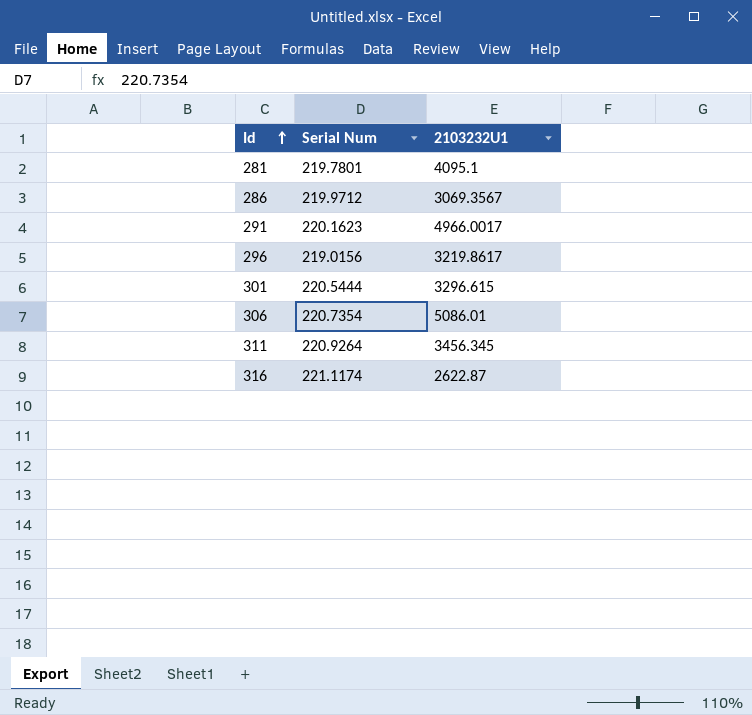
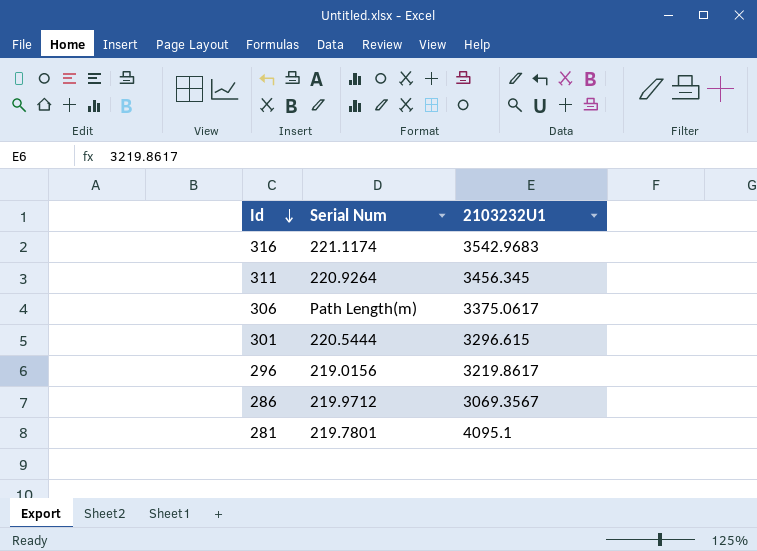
row order: Id ascending -> Id descending
row 291: 220.1623 | 4966.0017 -> none
316 | 2103232U1: 2622.87 -> 3542.9683
306 | Serial Num: 220.7354 -> Path Length(m)
306 | 2103232U1: 5086.01 -> 3375.0617

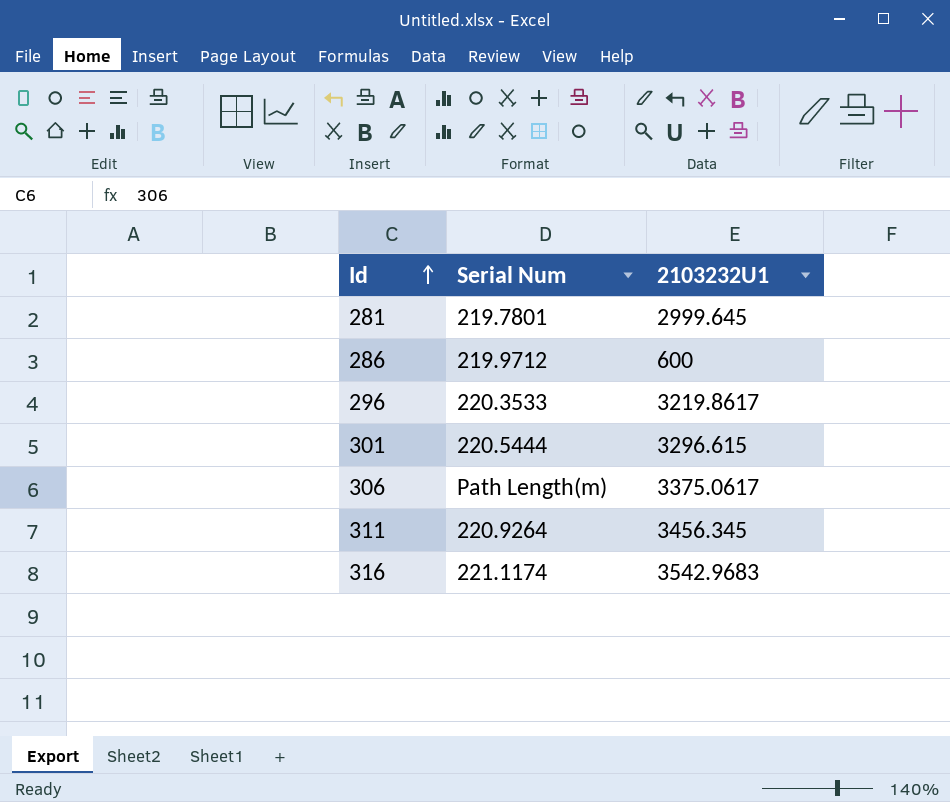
row order: Id descending -> Id ascending
281 | 2103232U1: 4095.1 -> 2999.645
286 | 2103232U1: 3069.3567 -> 600
296 | Serial Num: 219.0156 -> 220.3533

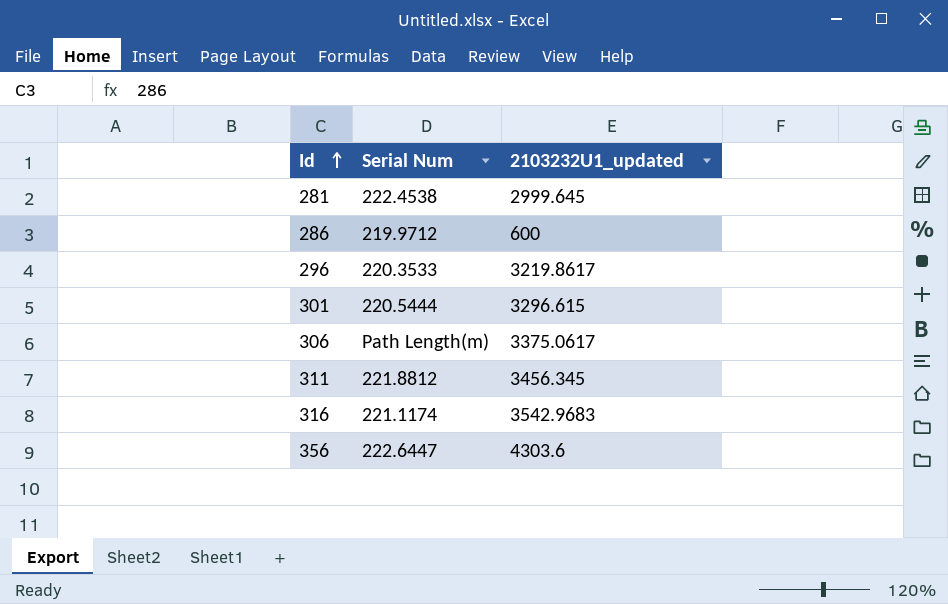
column name: 2103232U1 -> 2103232U1_updated
281 | Serial Num: 219.7801 -> 222.4538
311 | Serial Num: 220.9264 -> 221.8812
row 356: none -> 222.6447 | 4303.6

